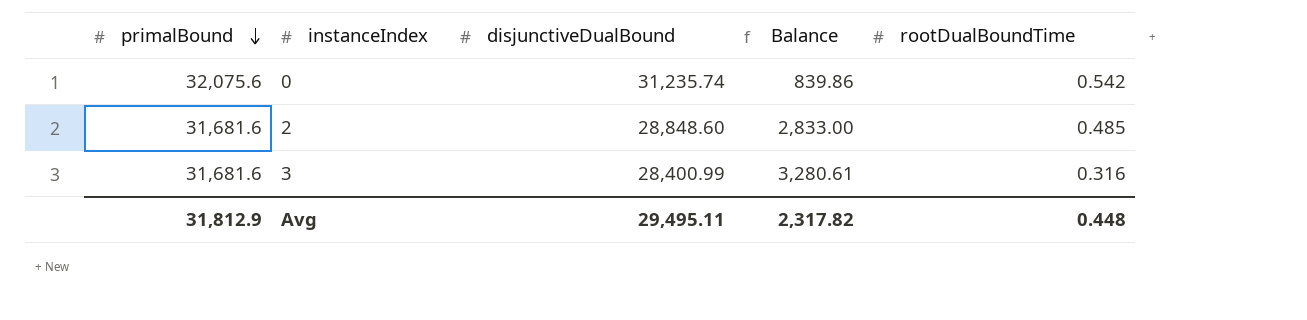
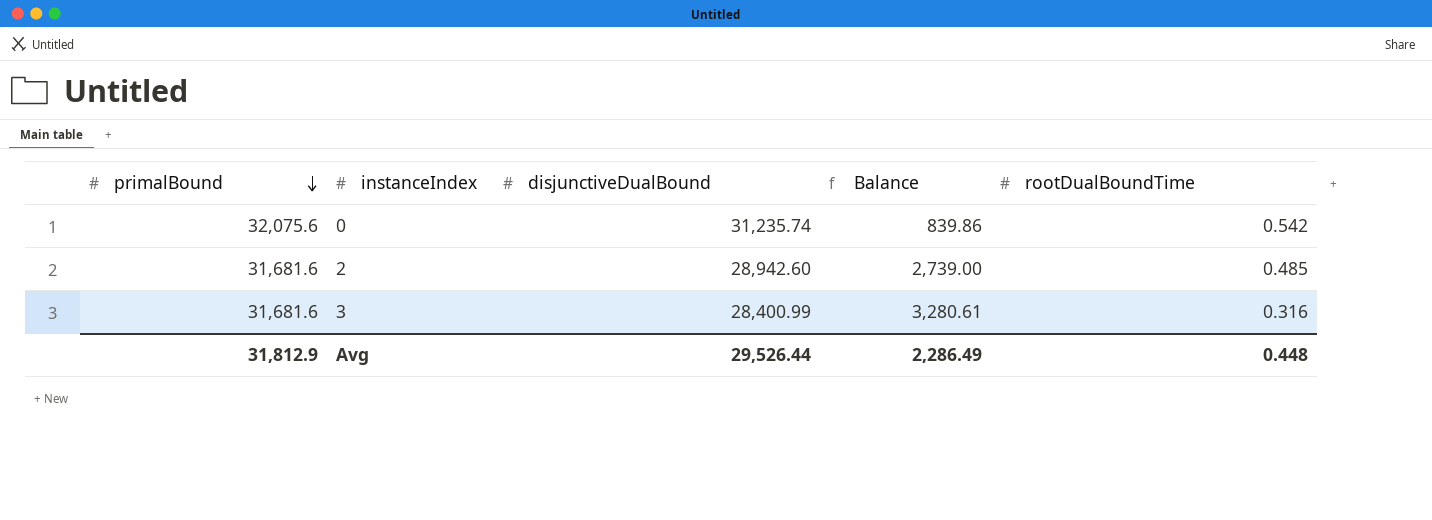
2 | disjunctiveDualBound: 28,848.60 -> 28,942.60
2 | Balance: 2,833.00 -> 2,739.00
Avg | disjunctiveDualBound: 29,495.11 -> 29,526.44
Avg | Balance: 2,317.82 -> 2,286.49

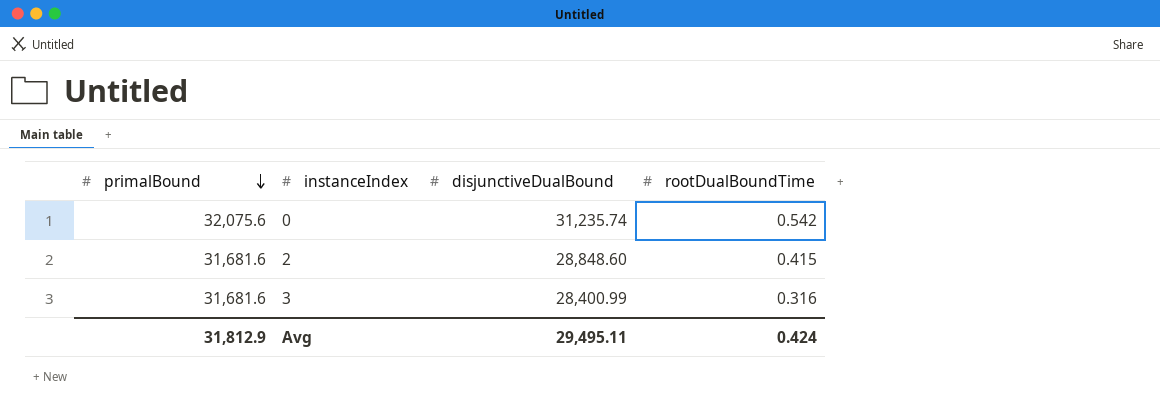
column Balance | formula: [primalBound] - [disjunctiveDualBound] -> none
2 | disjunctiveDualBound: 28,942.60 -> 28,848.60
2 | rootDualBoundTime: 0.485 -> 0.415
Avg | disjunctiveDualBound: 29,526.44 -> 29,495.11
Avg | rootDualBoundTime: 0.448 -> 0.424

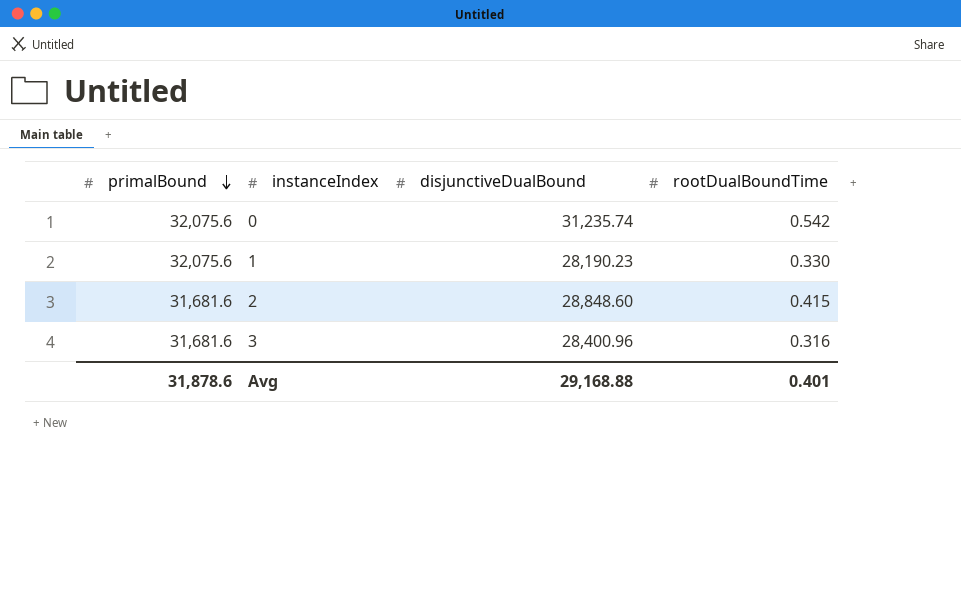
row 1: none -> 32,075.6 | 28,190.23 | 0.330
3 | disjunctiveDualBound: 28,400.99 -> 28,400.96
Avg | primalBound: 31,812.9 -> 31,878.6
Avg | disjunctiveDualBound: 29,495.11 -> 29,168.88
Avg | rootDualBoundTime: 0.424 -> 0.401

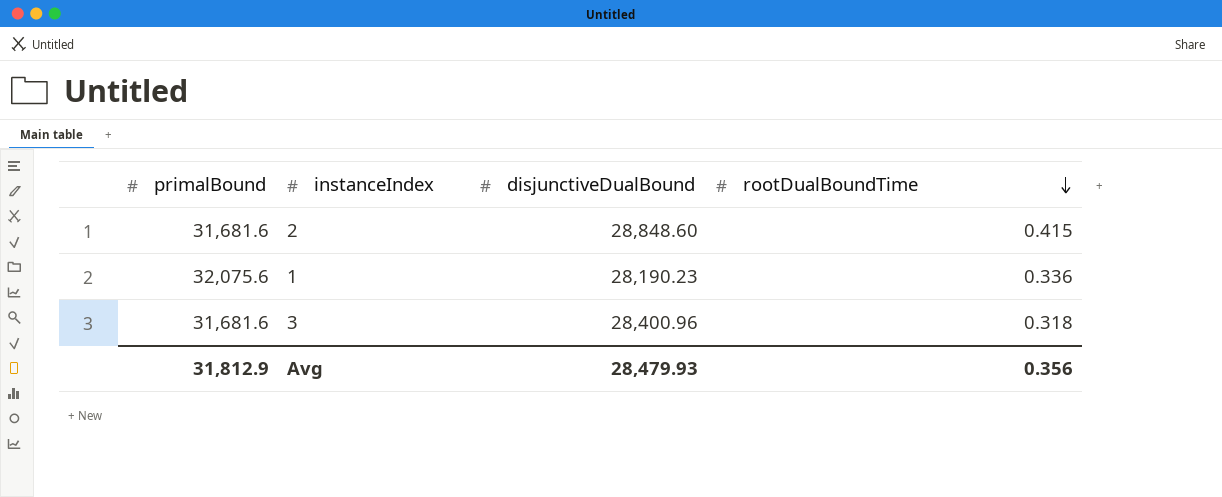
row order: primalBound descending -> rootDualBoundTime descending
row 0: 32,075.6 | 31,235.74 | 0.542 -> none
1 | rootDualBoundTime: 0.330 -> 0.336
3 | rootDualBoundTime: 0.316 -> 0.318
Avg | primalBound: 31,878.6 -> 31,812.9
Avg | disjunctiveDualBound: 29,168.88 -> 28,479.93
Avg | rootDualBoundTime: 0.401 -> 0.356

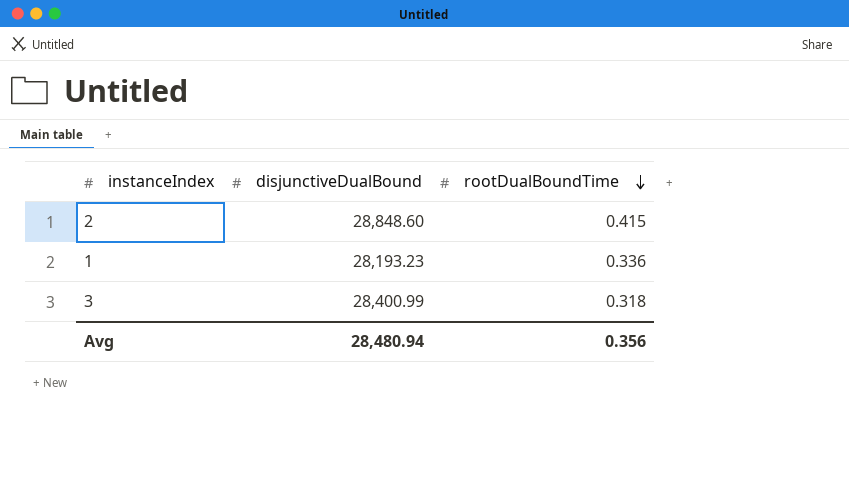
column primalBound | position: 1 -> none
1 | disjunctiveDualBound: 28,190.23 -> 28,193.23
3 | disjunctiveDualBound: 28,400.96 -> 28,400.99
Avg | disjunctiveDualBound: 28,479.93 -> 28,480.94

